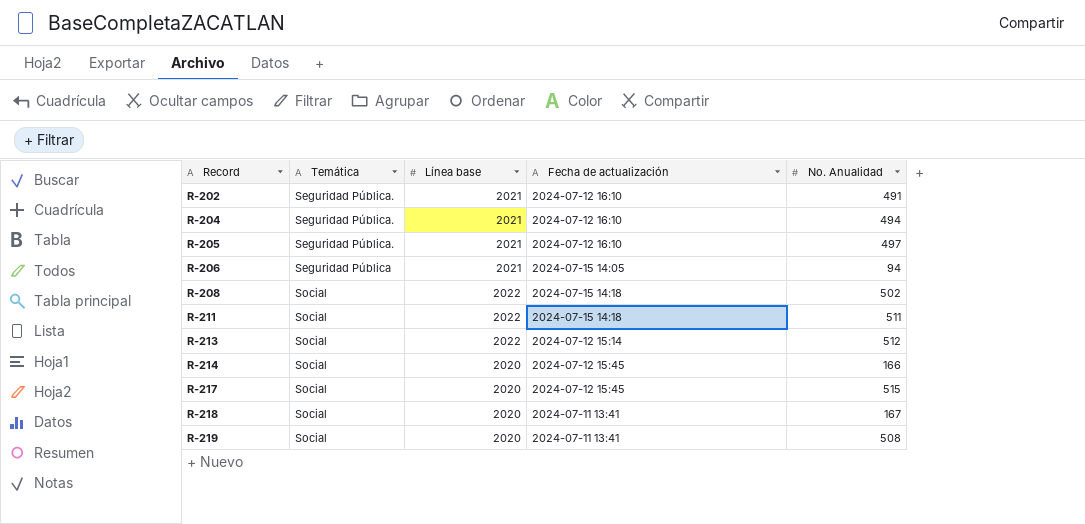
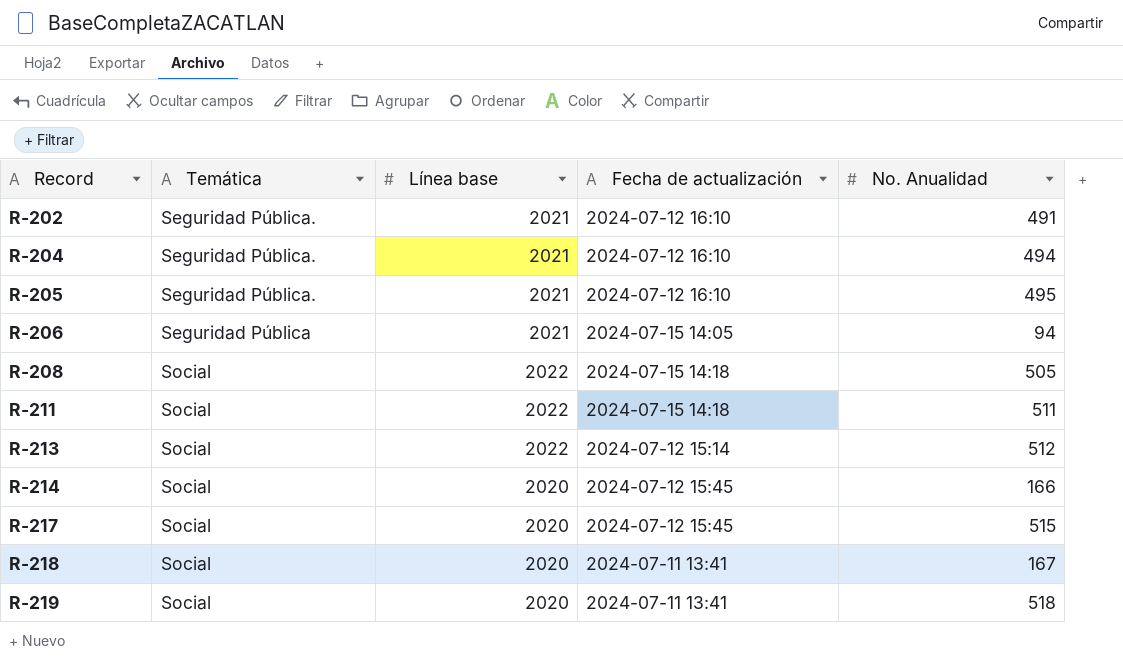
R-205 | No. Anualidad: 497 -> 495
R-208 | No. Anualidad: 502 -> 505
R-219 | No. Anualidad: 508 -> 518

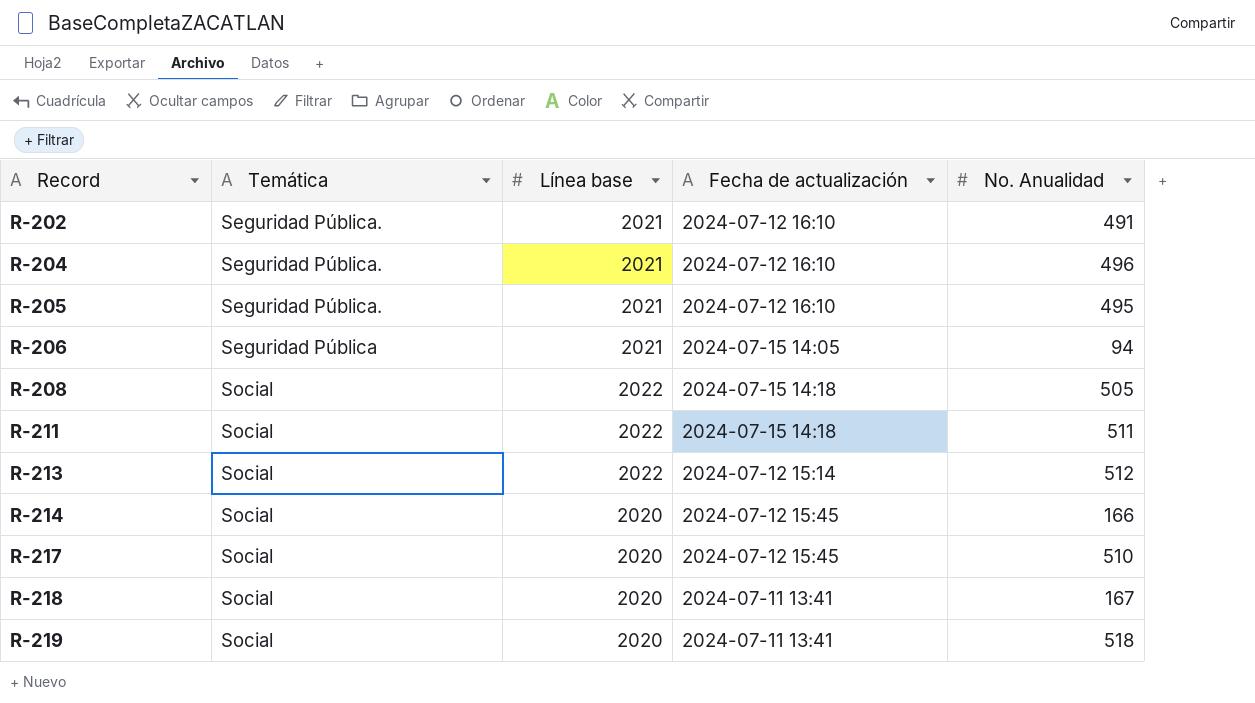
R-204 | No. Anualidad: 494 -> 496
R-217 | No. Anualidad: 515 -> 510

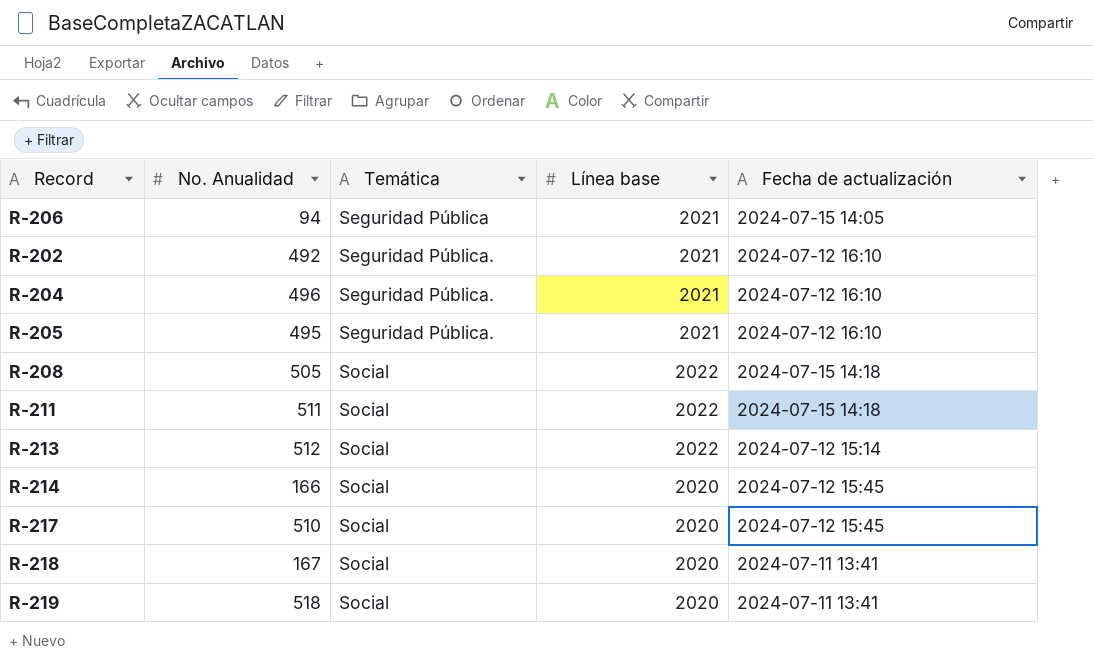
row order: Record ascending -> Temática ascending
column No. Anualidad | position: 5 -> 2
R-202 | No. Anualidad: 491 -> 492

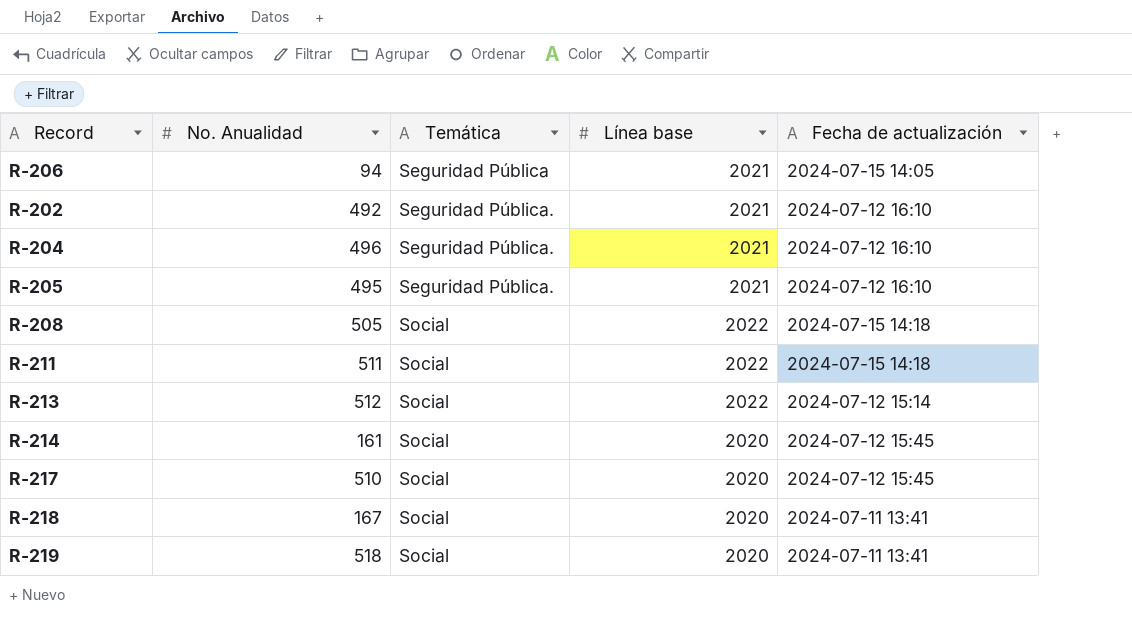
R-214 | No. Anualidad: 166 -> 161

